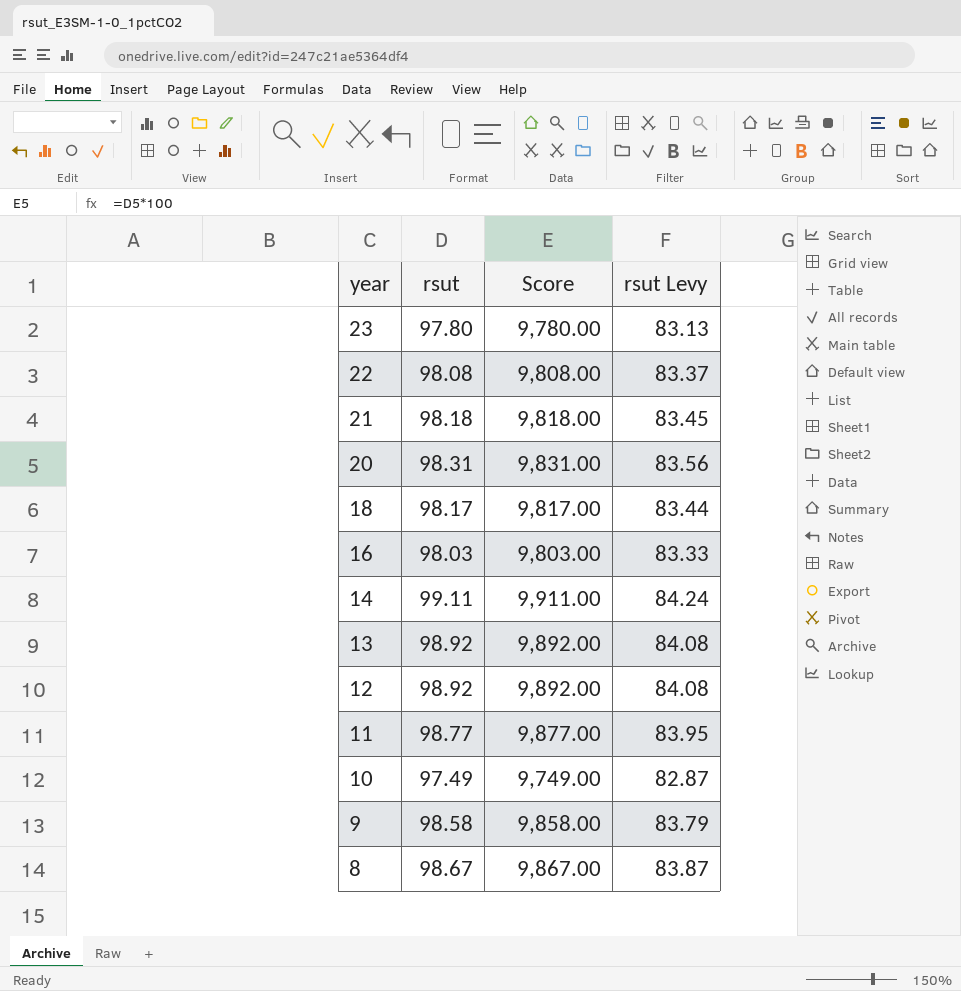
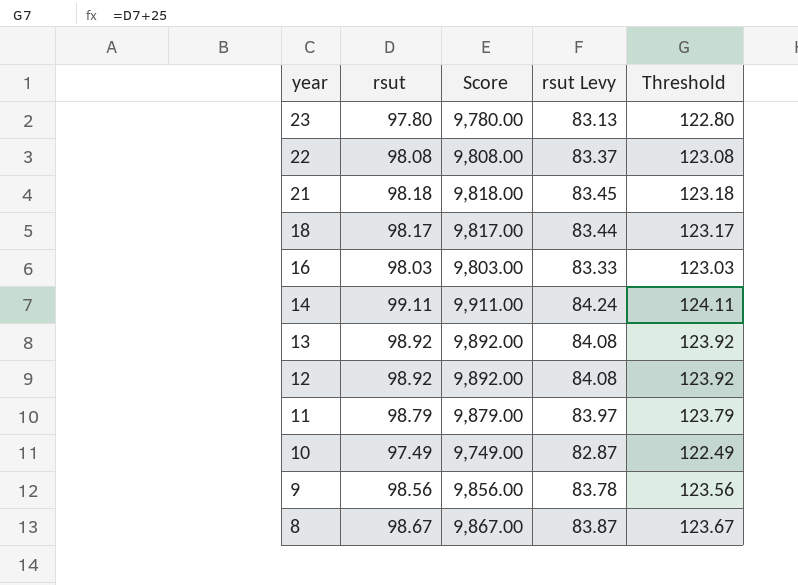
column Threshold | formula: none -> [rsut] + 25
row 20: 98.31 | 9,831.00 | 83.56 -> none
11 | rsut: 98.77 -> 98.79
11 | Score: 9,877.00 -> 9,879.00
11 | rsut Levy: 83.95 -> 83.97
9 | rsut: 98.58 -> 98.56
9 | Score: 9,858.00 -> 9,856.00
9 | rsut Levy: 83.79 -> 83.78

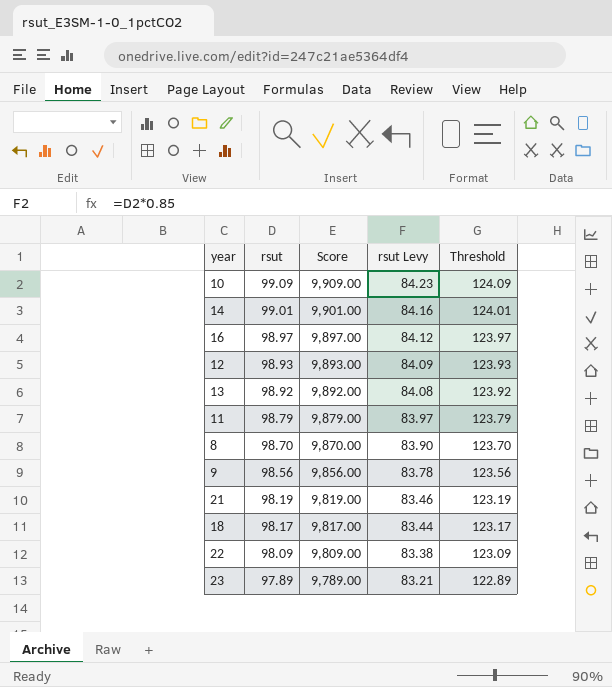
row order: year descending -> rsut descending
10 | rsut: 97.49 -> 99.09
10 | Score: 9,749.00 -> 9,909.00
10 | rsut Levy: 82.87 -> 84.23
10 | Threshold: 122.49 -> 124.09
14 | rsut: 99.11 -> 99.01
14 | Score: 9,911.00 -> 9,901.00
14 | rsut Levy: 84.24 -> 84.16
14 | Threshold: 124.11 -> 124.01
16 | rsut: 98.03 -> 98.97
16 | Score: 9,803.00 -> 9,897.00
16 | rsut Levy: 83.33 -> 84.12
16 | Threshold: 123.03 -> 123.97
12 | rsut: 98.92 -> 98.93
12 | Score: 9,892.00 -> 9,893.00
12 | rsut Levy: 84.08 -> 84.09
12 | Threshold: 123.92 -> 123.93
8 | rsut: 98.67 -> 98.70
8 | Score: 9,867.00 -> 9,870.00
8 | rsut Levy: 83.87 -> 83.90
8 | Threshold: 123.67 -> 123.70
21 | rsut: 98.18 -> 98.19
21 | Score: 9,818.00 -> 9,819.00
21 | rsut Levy: 83.45 -> 83.46
21 | Threshold: 123.18 -> 123.19
22 | rsut: 98.08 -> 98.09
22 | Score: 9,808.00 -> 9,809.00
22 | rsut Levy: 83.37 -> 83.38
22 | Threshold: 123.08 -> 123.09
23 | rsut: 97.80 -> 97.89
23 | Score: 9,780.00 -> 9,789.00
23 | rsut Levy: 83.13 -> 83.21
23 | Threshold: 122.80 -> 122.89

